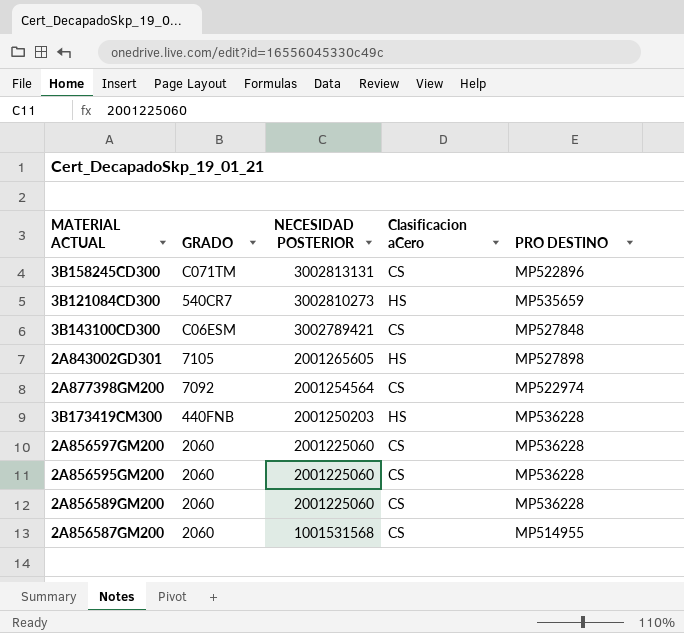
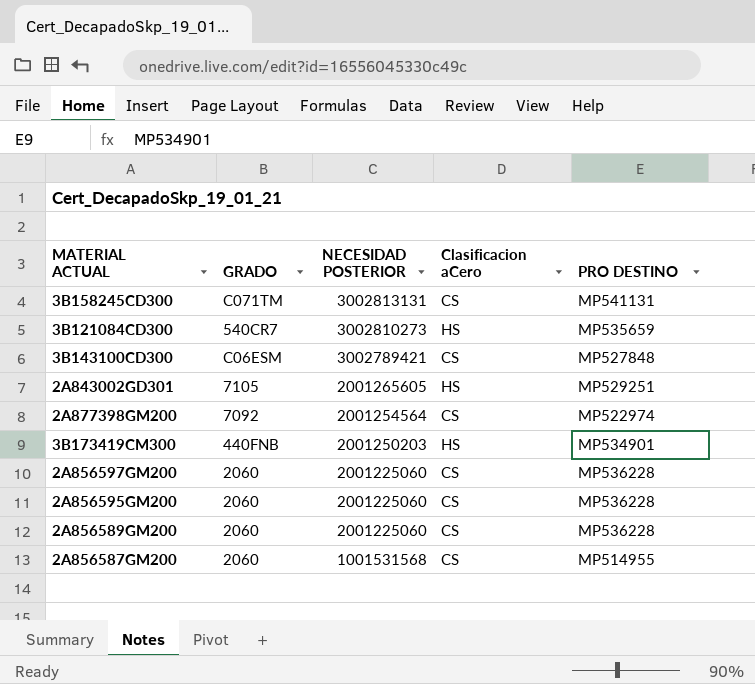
3B158245CD300 | PRO DESTINO: MP522896 -> MP541131
2A843002GD301 | PRO DESTINO: MP527898 -> MP529251
3B173419CM300 | PRO DESTINO: MP536228 -> MP534901

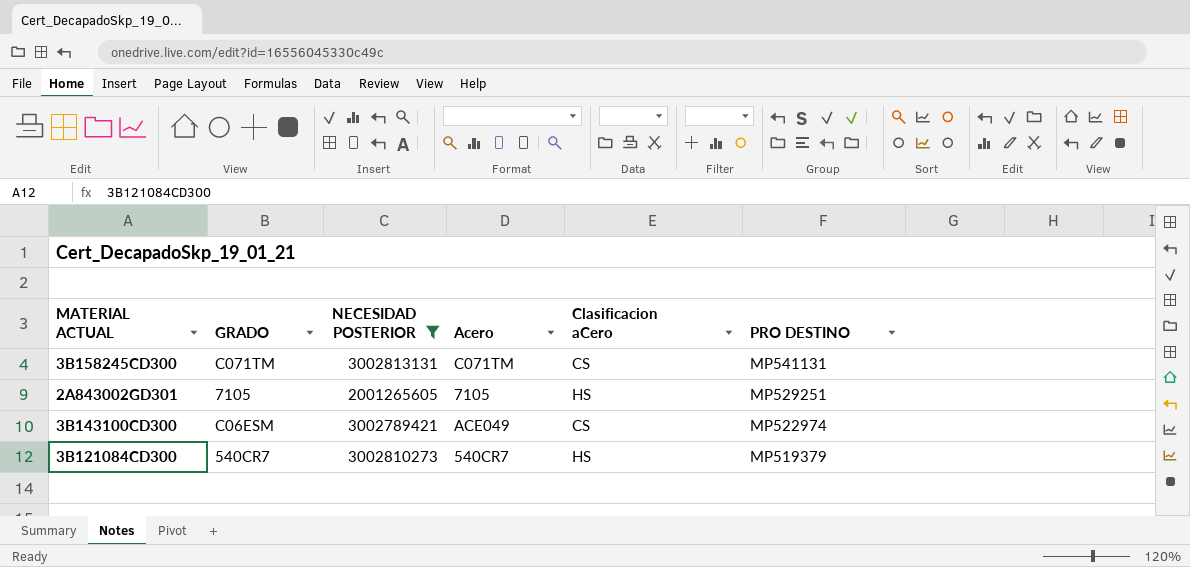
filter: none -> NECESIDAD POSTERIOR >= 2001265605
row order: NECESIDAD POSTERIOR descending -> PRO DESTINO descending
column Acero | position: none -> 4
3B143100CD300 | PRO DESTINO: MP527848 -> MP522974
3B121084CD300 | PRO DESTINO: MP535659 -> MP519379

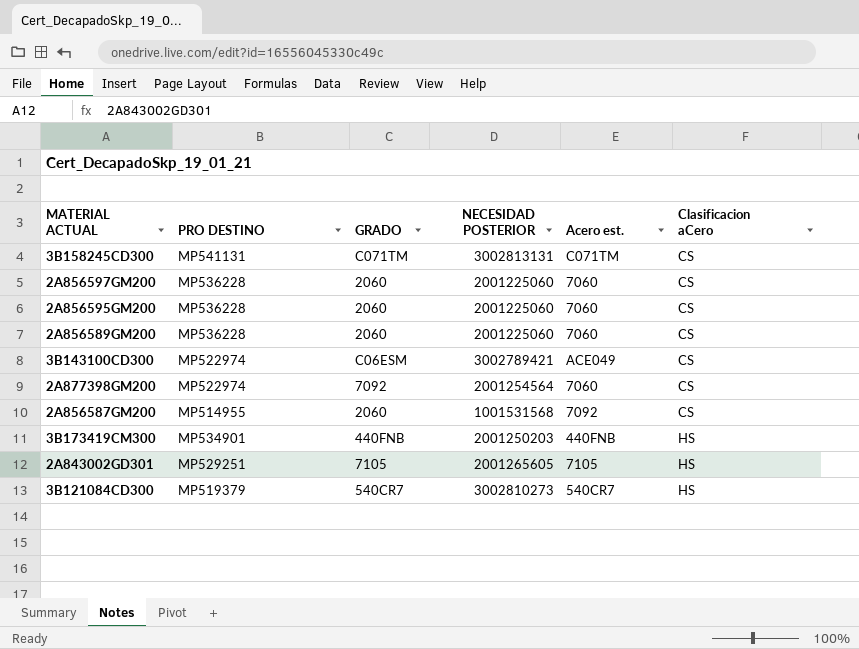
filter: NECESIDAD POSTERIOR >= 2001265605 -> none
row order: PRO DESTINO descending -> Clasificacion aCero ascending
column PRO DESTINO | position: 6 -> 2
column name: Acero -> Acero est.

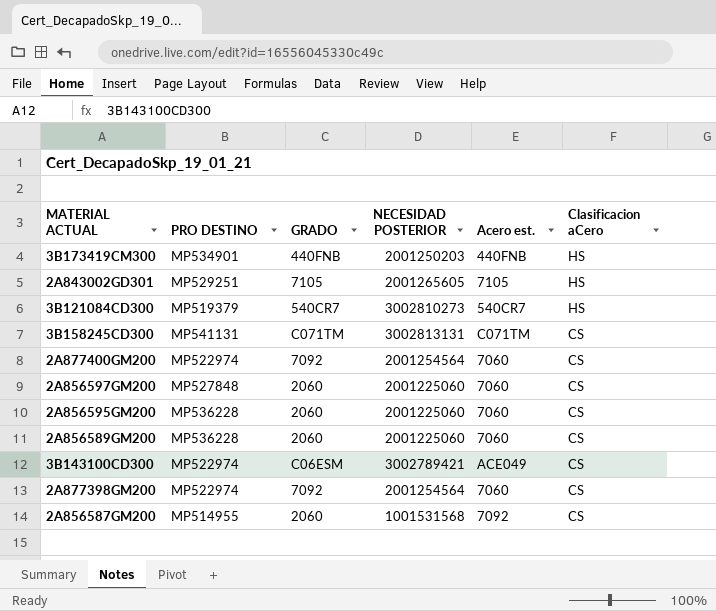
row order: Clasificacion aCero ascending -> Clasificacion aCero descending
row 2A877400GM200: none -> MP522974 | 7092 | 2001254564 | 7060 | CS
2A856597GM200 | PRO DESTINO: MP536228 -> MP527848

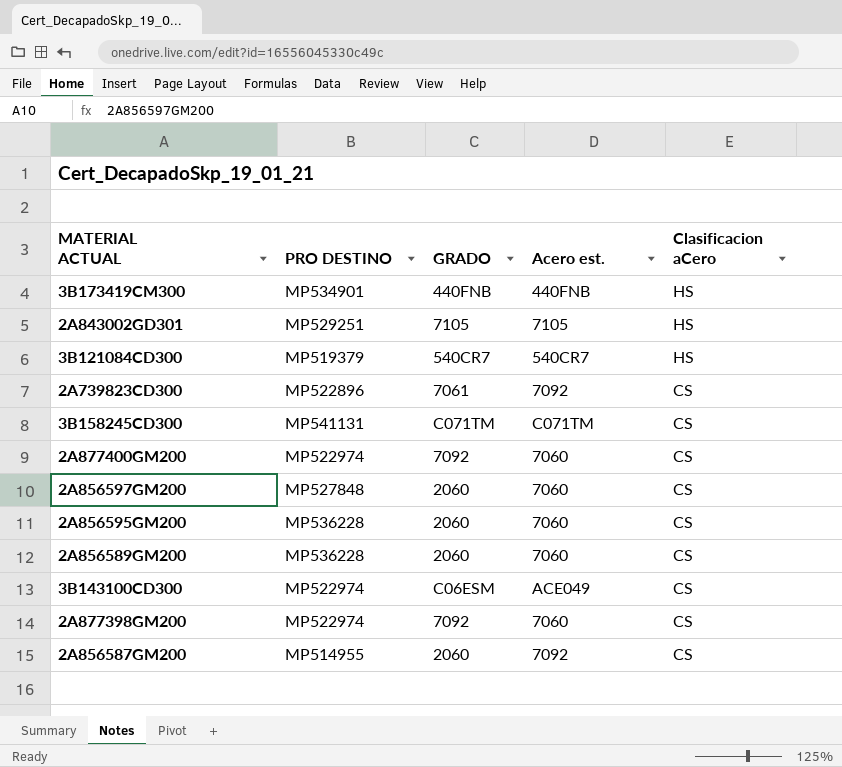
column NECESIDAD POSTERIOR | position: 4 -> none
row 2A739823CD300: none -> MP522896 | 7061 | 7092 | CS

